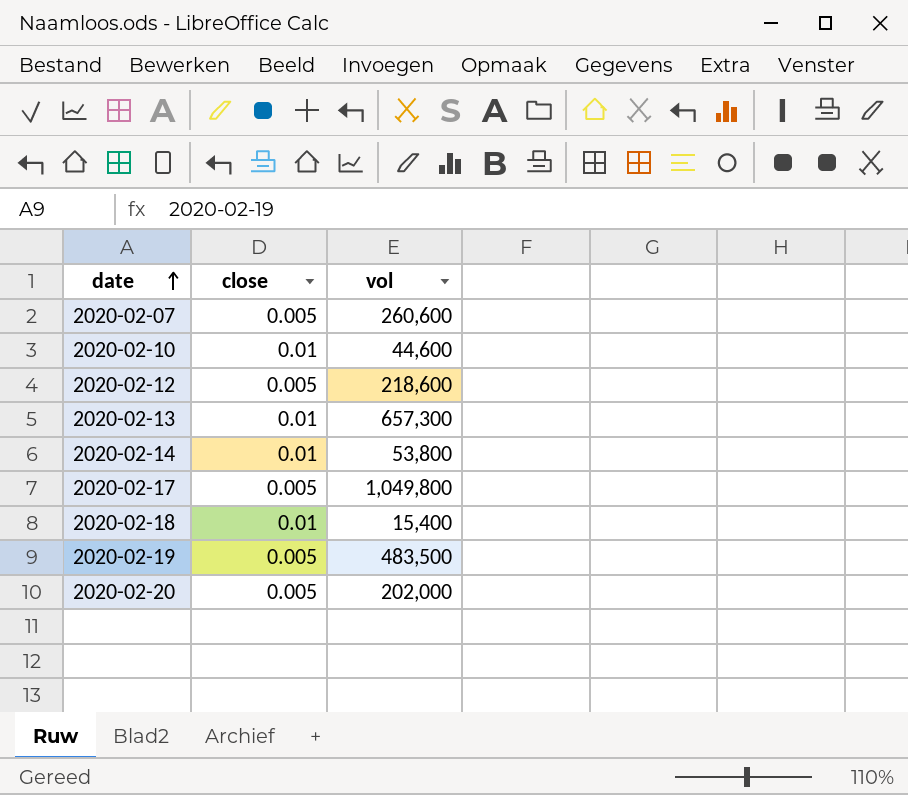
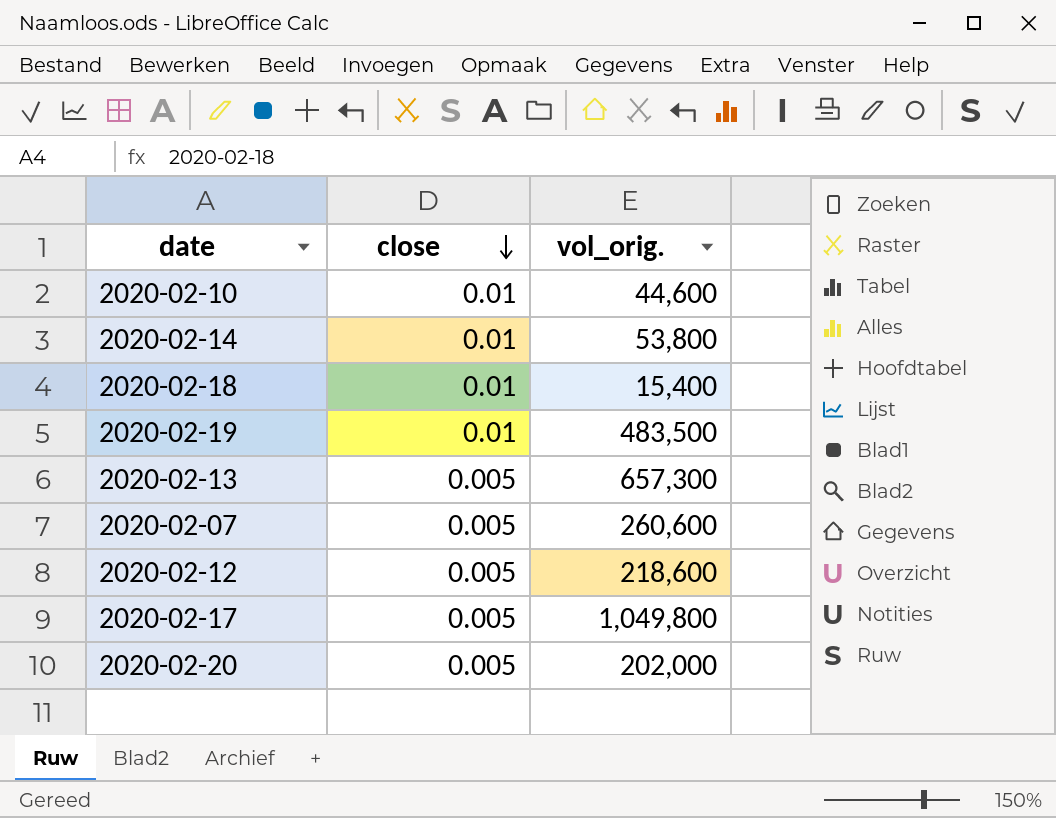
row order: date ascending -> close descending
column name: vol -> vol_orig.
2020-02-19 | close: 0.005 -> 0.01
2020-02-13 | close: 0.01 -> 0.005

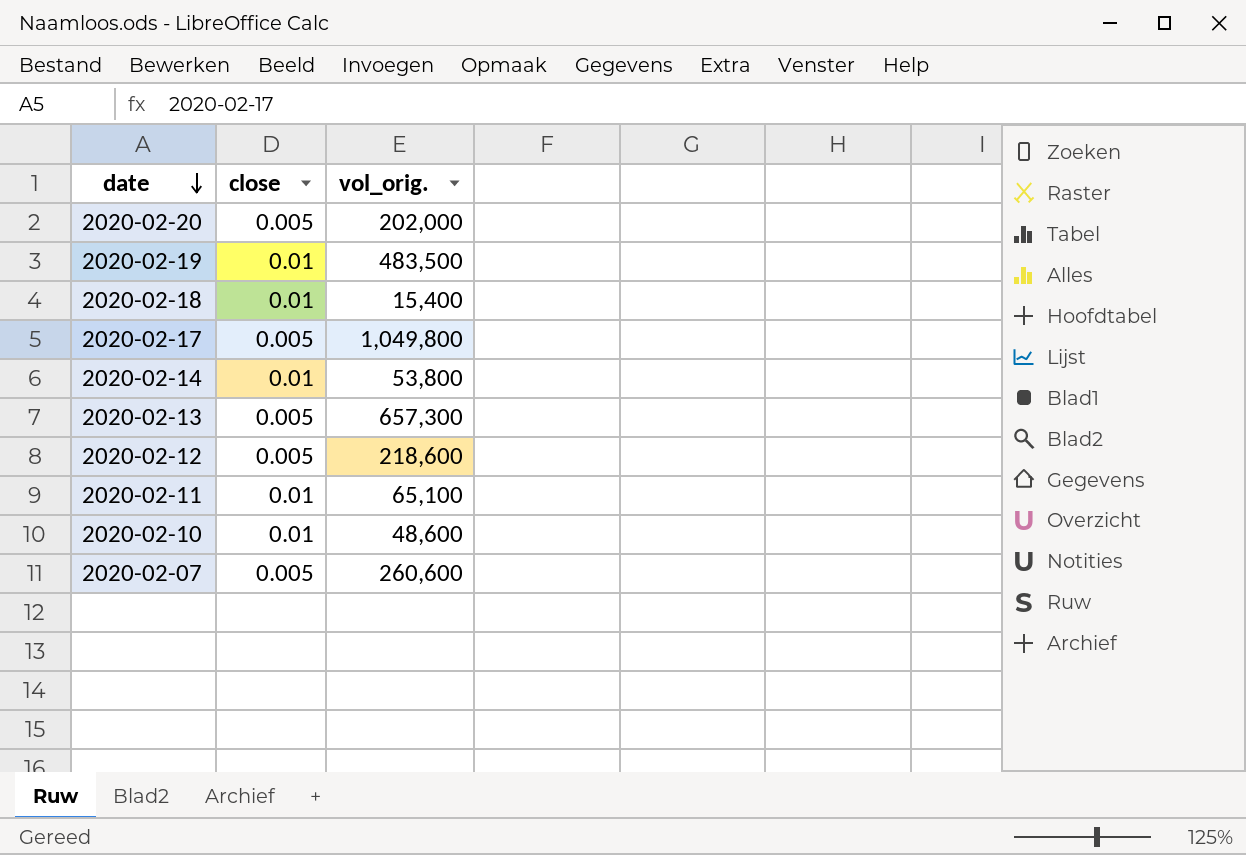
row order: close descending -> date descending
row 2020-02-11: none -> 0.01 | 65,100
2020-02-10 | vol_orig.: 44,600 -> 48,600

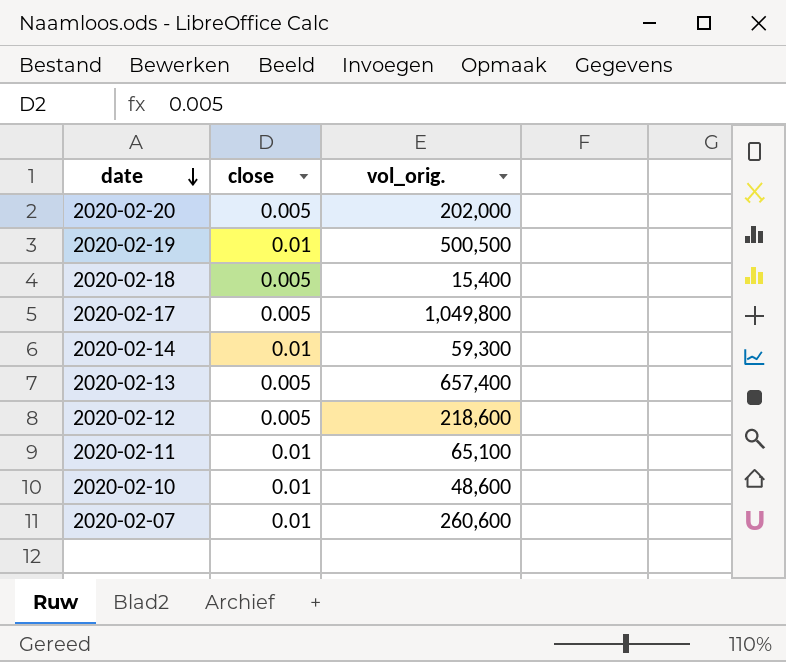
2020-02-19 | vol_orig.: 483,500 -> 500,500
2020-02-18 | close: 0.01 -> 0.005
2020-02-14 | vol_orig.: 53,800 -> 59,300
2020-02-13 | vol_orig.: 657,300 -> 657,400
2020-02-07 | close: 0.005 -> 0.01

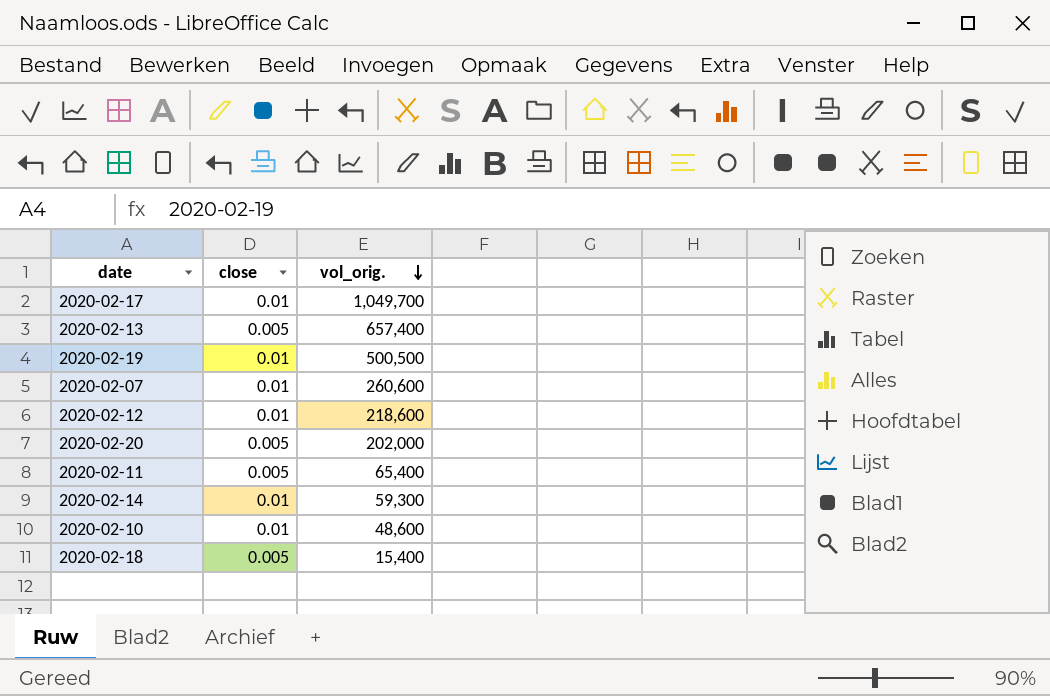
row order: date descending -> vol_orig. descending
2020-02-17 | close: 0.005 -> 0.01
2020-02-17 | vol_orig.: 1,049,800 -> 1,049,700
2020-02-12 | close: 0.005 -> 0.01
2020-02-11 | close: 0.01 -> 0.005
2020-02-11 | vol_orig.: 65,100 -> 65,400

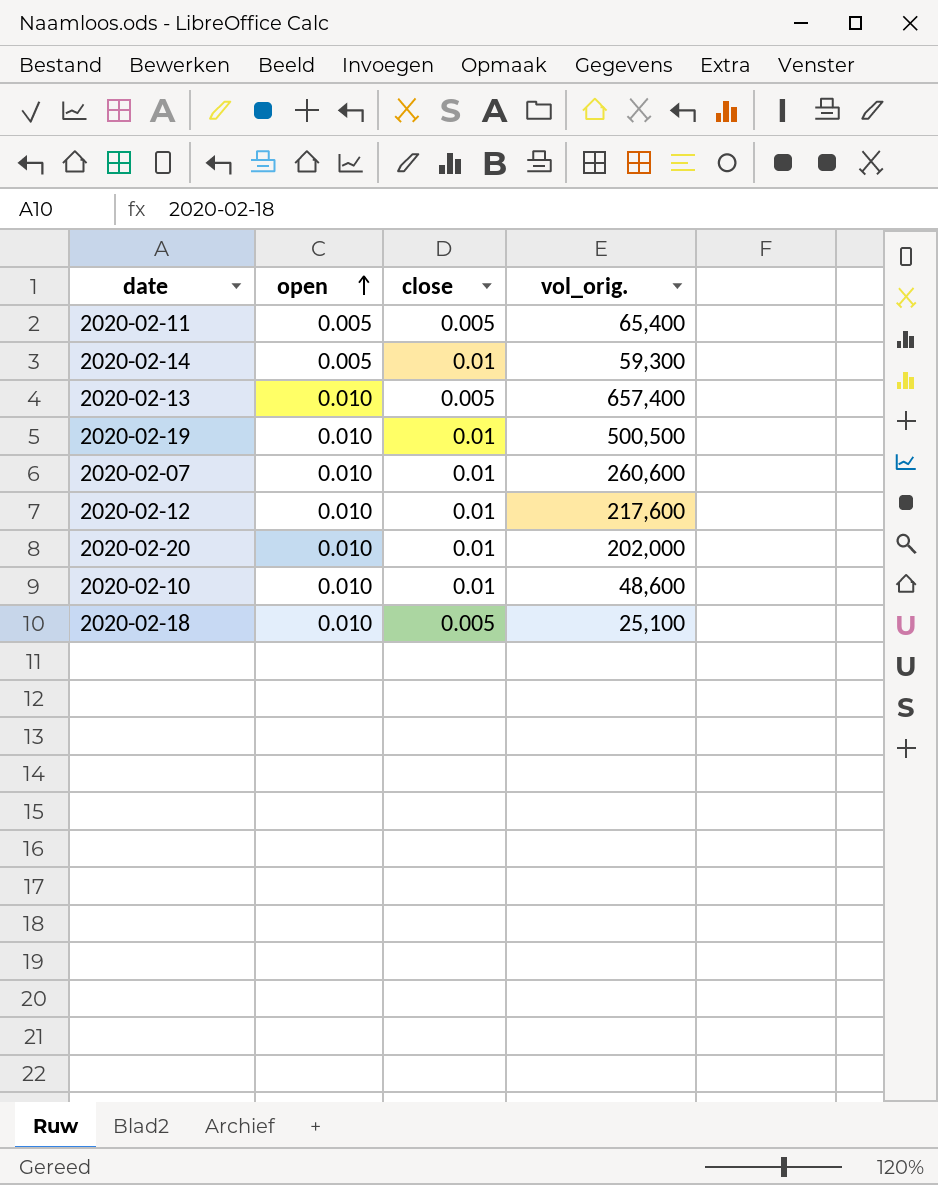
row order: vol_orig. descending -> open ascending
column open | position: none -> 2
row 2020-02-17: 0.01 | 1,049,700 -> none
2020-02-12 | vol_orig.: 218,600 -> 217,600
2020-02-20 | close: 0.005 -> 0.01
2020-02-18 | vol_orig.: 15,400 -> 25,100

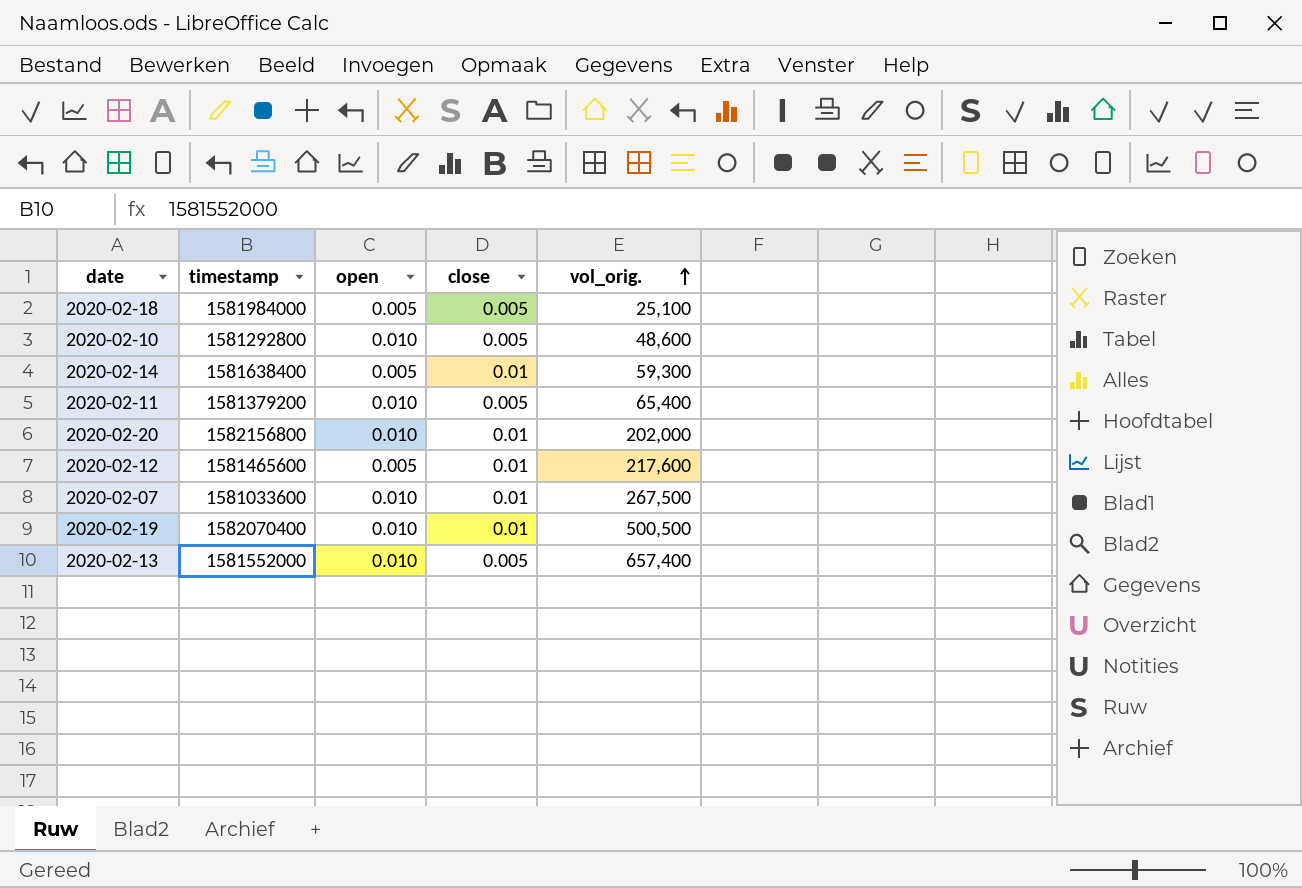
row order: open ascending -> vol_orig. ascending
column timestamp | position: none -> 2
2020-02-18 | open: 0.010 -> 0.005
2020-02-10 | close: 0.01 -> 0.005
2020-02-11 | open: 0.005 -> 0.010
2020-02-12 | open: 0.010 -> 0.005
2020-02-07 | vol_orig.: 260,600 -> 267,500

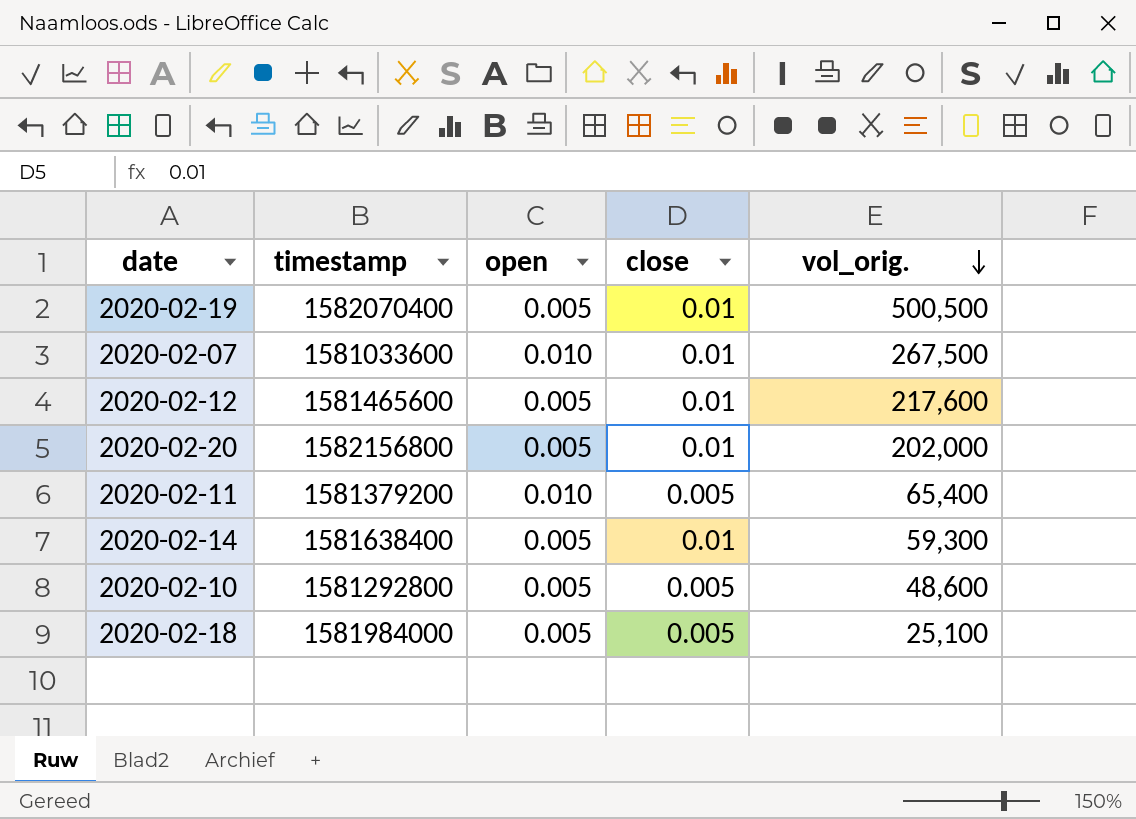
row order: vol_orig. ascending -> vol_orig. descending
row 2020-02-13: 1581552000 | 0.010 | 0.005 | 657,400 -> none
2020-02-19 | open: 0.010 -> 0.005
2020-02-20 | open: 0.010 -> 0.005
2020-02-10 | open: 0.010 -> 0.005

